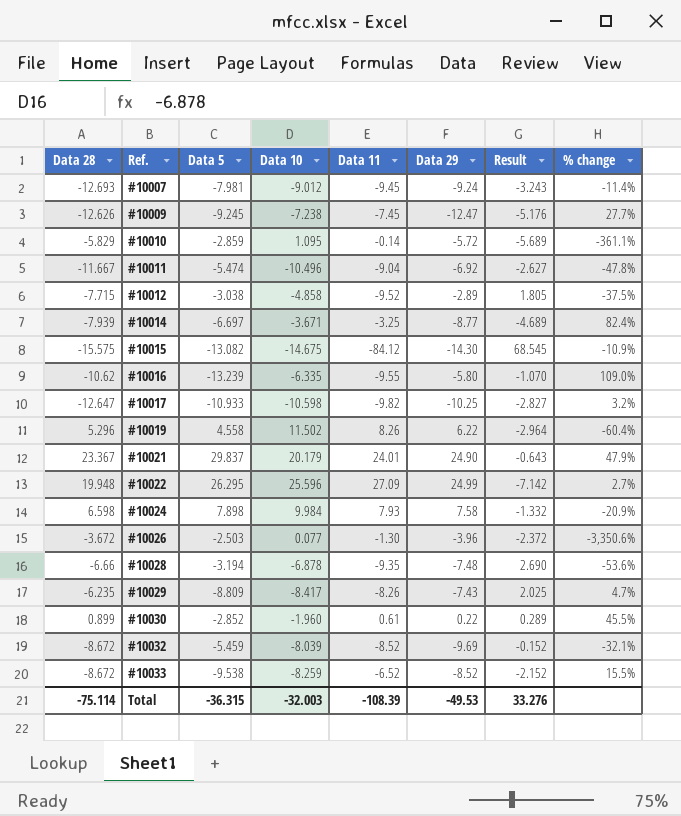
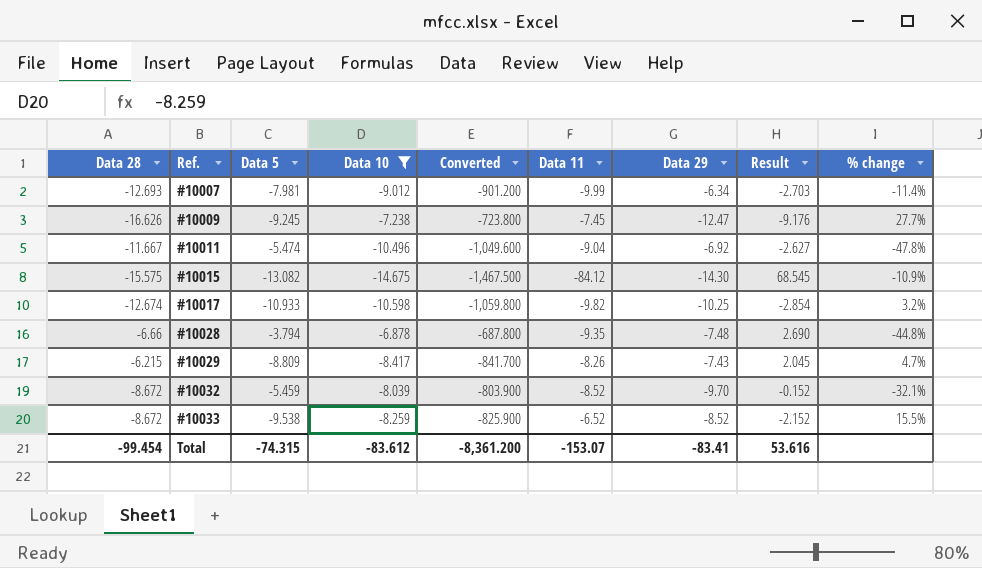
filter: none -> Data 10 <= -6.878
column Converted | formula: none -> [Data 10] * 100
#10007 | Data 11: -9.45 -> -9.99
#10007 | Data 29: -9.24 -> -6.34
#10007 | Result: -3.243 -> -2.703
#10009 | Data 28: -12.626 -> -16.626
#10009 | Result: -5.176 -> -9.176
#10017 | Data 28: -12.647 -> -12.674
#10017 | Result: -2.827 -> -2.854
#10028 | Data 5: -3.194 -> -3.794
#10028 | % change: -53.6% -> -44.8%
#10029 | Data 28: -6.235 -> -6.215
#10029 | Result: 2.025 -> 2.045
#10032 | Data 29: -9.69 -> -9.70
Total | Data 28: -75.114 -> -99.454
Total | Data 5: -36.315 -> -74.315
Total | Data 10: -32.003 -> -83.612
Total | Data 11: -108.39 -> -153.07
Total | Data 29: -49.53 -> -83.41
Total | Result: 33.276 -> 53.616

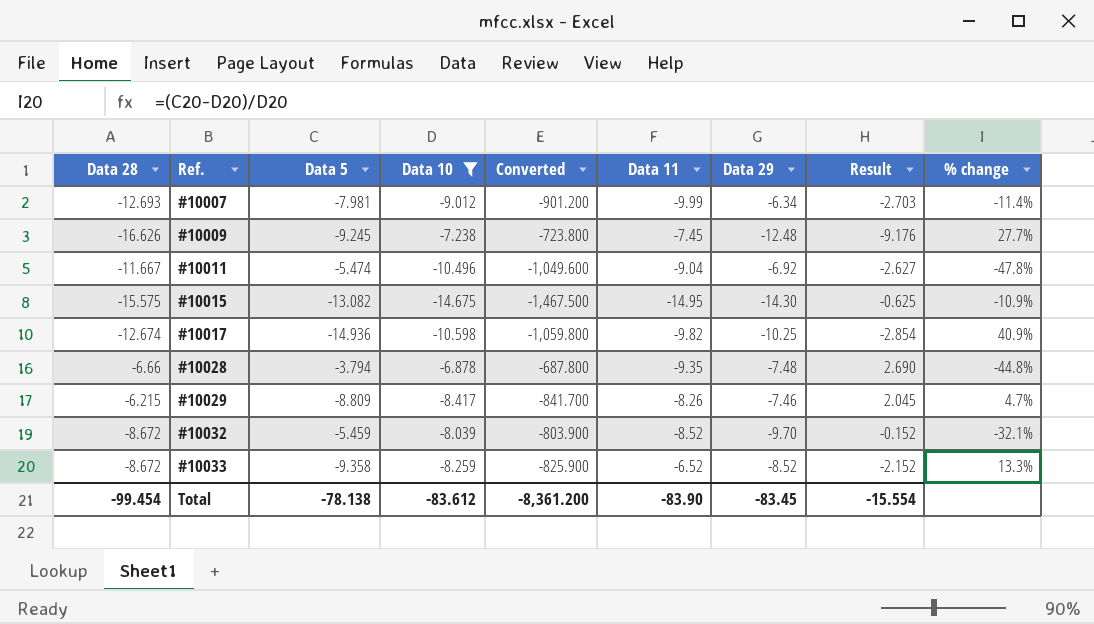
#10009 | Data 29: -12.47 -> -12.48
#10015 | Data 11: -84.12 -> -14.95
#10015 | Result: 68.545 -> -0.625
#10017 | Data 5: -10.933 -> -14.936
#10017 | % change: 3.2% -> 40.9%
#10029 | Data 29: -7.43 -> -7.46
#10033 | Data 5: -9.538 -> -9.358
#10033 | % change: 15.5% -> 13.3%
Total | Data 5: -74.315 -> -78.138
Total | Data 11: -153.07 -> -83.90
Total | Data 29: -83.41 -> -83.45
Total | Result: 53.616 -> -15.554

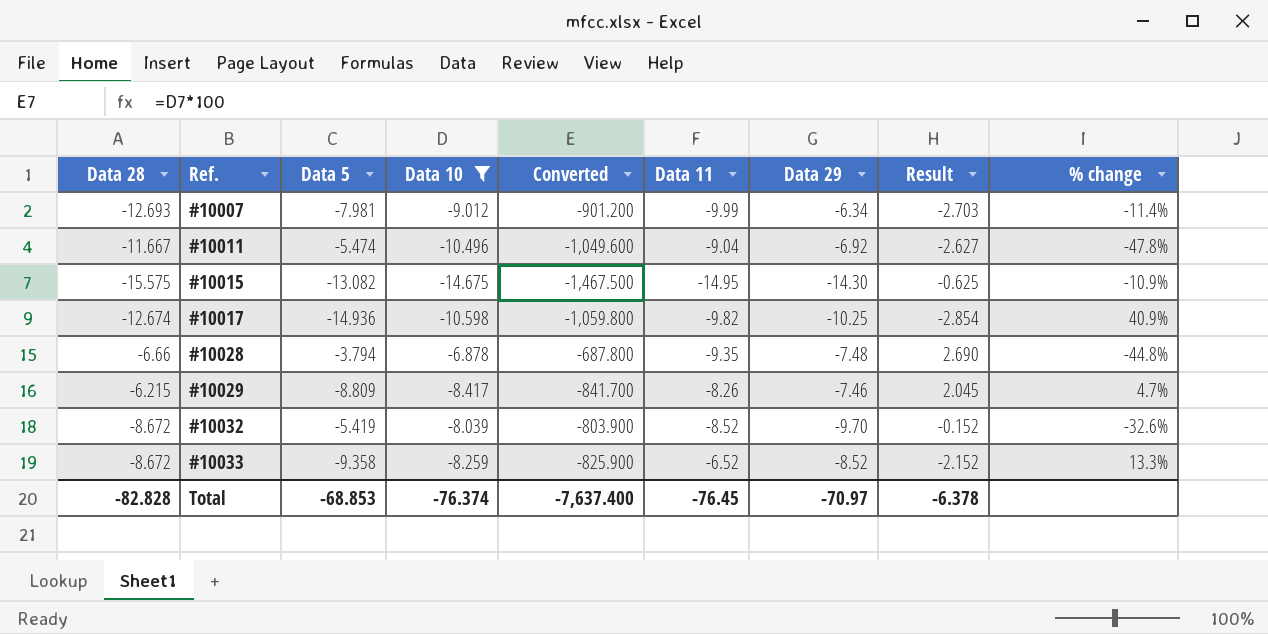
row #10009: -16.626 | -9.245 | -7.238 | -723.800 | -7.45 | -12.48 | -9.176 | 27.7% -> none
#10032 | Data 5: -5.459 -> -5.419
#10032 | % change: -32.1% -> -32.6%
Total | Data 28: -99.454 -> -82.828
Total | Data 5: -78.138 -> -68.853
Total | Data 10: -83.612 -> -76.374
Total | Converted: -8,361.200 -> -7,637.400
Total | Data 11: -83.90 -> -76.45
Total | Data 29: -83.45 -> -70.97
Total | Result: -15.554 -> -6.378

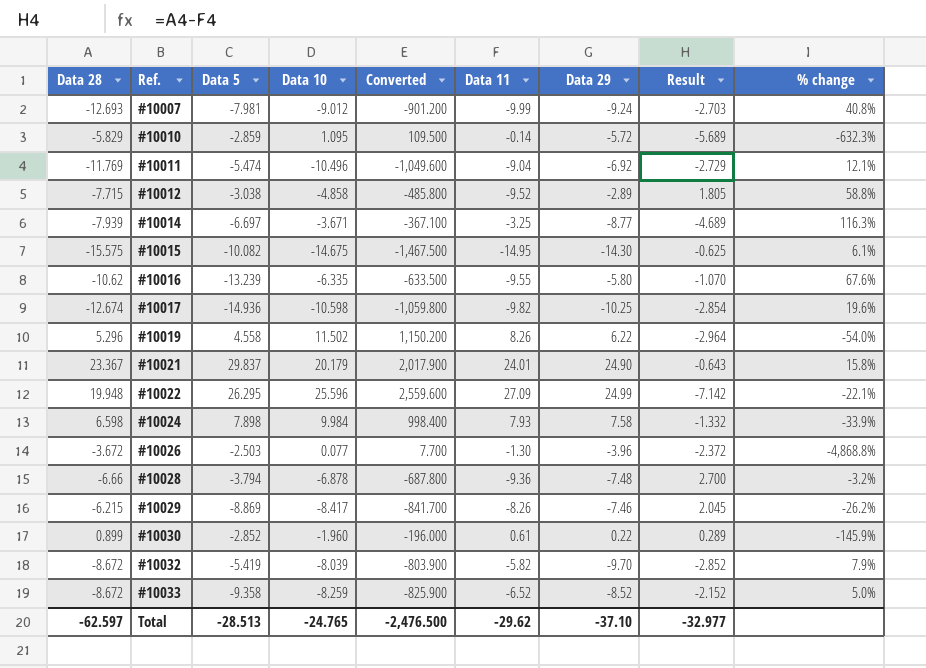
filter: Data 10 <= -6.878 -> none
column % change | formula: ([Data 5] - [Data 10]) / [Data 10] -> ([Data 28] - [Data 10]) / [Data 10]
#10007 | Data 29: -6.34 -> -9.24
#10011 | Data 28: -11.667 -> -11.769
#10011 | Result: -2.627 -> -2.729
#10015 | Data 5: -13.082 -> -10.082
#10028 | Data 11: -9.35 -> -9.36
#10028 | Result: 2.690 -> 2.700
#10029 | Data 5: -8.809 -> -8.869
#10032 | Data 11: -8.52 -> -5.82
#10032 | Result: -0.152 -> -2.852
Total | Data 28: -82.828 -> -62.597
Total | Data 5: -68.853 -> -28.513
Total | Data 10: -76.374 -> -24.765
Total | Converted: -7,637.400 -> -2,476.500
Total | Data 11: -76.45 -> -29.62
Total | Data 29: -70.97 -> -37.10
Total | Result: -6.378 -> -32.977

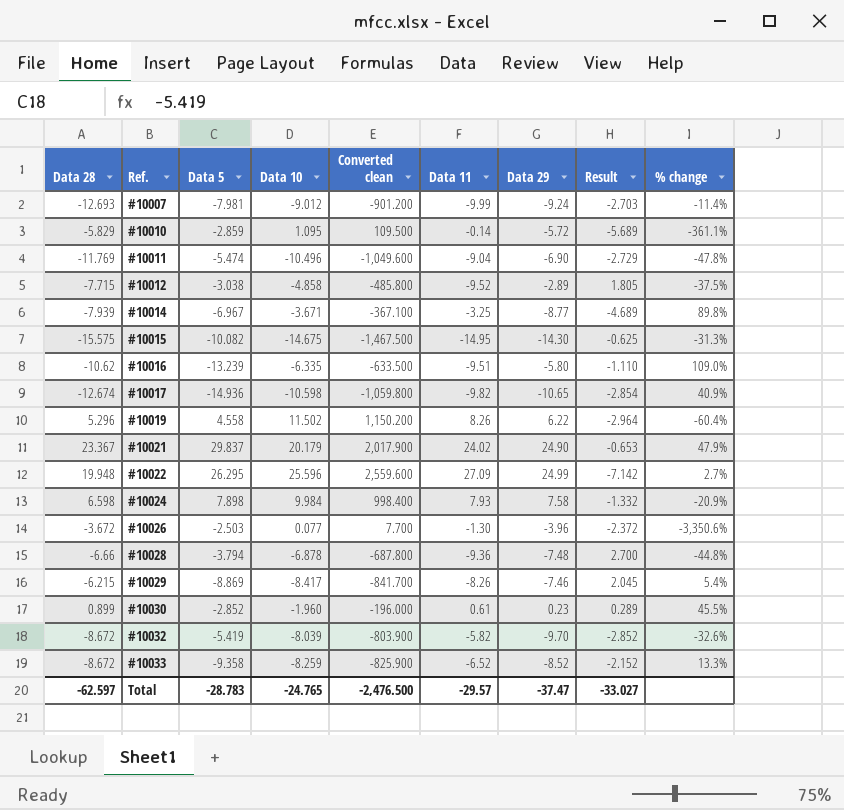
column name: Converted -> Converted clean
column % change | formula: ([Data 28] - [Data 10]) / [Data 10] -> ([Data 5] - [Data 10]) / [Data 10]
#10011 | Data 29: -6.92 -> -6.90
#10014 | Data 5: -6.697 -> -6.967
#10016 | Data 11: -9.55 -> -9.51
#10016 | Result: -1.070 -> -1.110
#10017 | Data 29: -10.25 -> -10.65
#10021 | Data 11: 24.01 -> 24.02
#10021 | Result: -0.643 -> -0.653
#10030 | Data 29: 0.22 -> 0.23
Total | Data 5: -28.513 -> -28.783
Total | Data 11: -29.62 -> -29.57
Total | Data 29: -37.10 -> -37.47
Total | Result: -32.977 -> -33.027

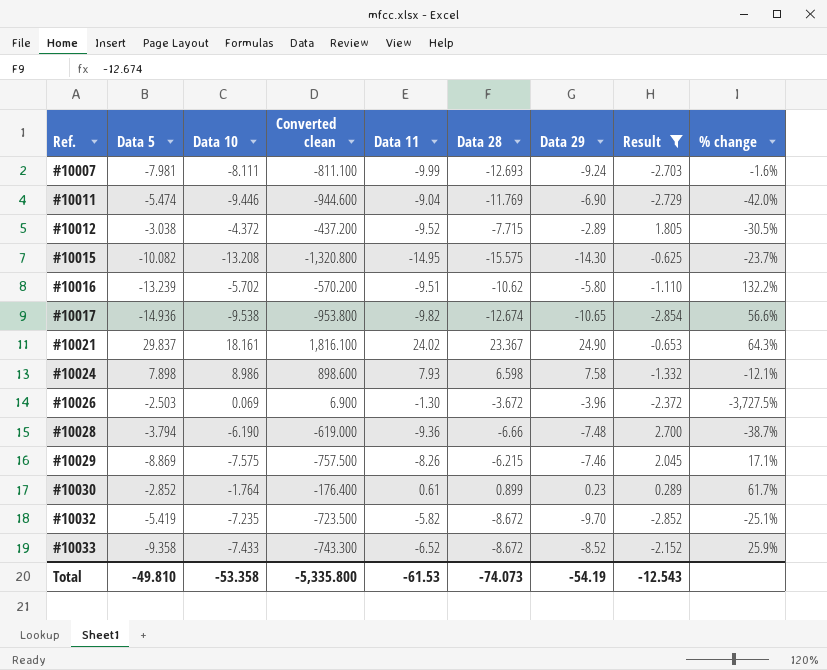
filter: none -> Result >= -2.854
column Data 28 | position: 1 -> 6
#10007 | Data 10: -9.012 -> -8.111
#10007 | Converted clean: -901.200 -> -811.100
#10007 | % change: -11.4% -> -1.6%
#10011 | Data 10: -10.496 -> -9.446
#10011 | Converted clean: -1,049.600 -> -944.600
#10011 | % change: -47.8% -> -42.0%
#10012 | Data 10: -4.858 -> -4.372
#10012 | Converted clean: -485.800 -> -437.200
#10012 | % change: -37.5% -> -30.5%
#10015 | Data 10: -14.675 -> -13.208
#10015 | Converted clean: -1,467.500 -> -1,320.800
#10015 | % change: -31.3% -> -23.7%
#10016 | Data 10: -6.335 -> -5.702
#10016 | Converted clean: -633.500 -> -570.200
#10016 | % change: 109.0% -> 132.2%
#10017 | Data 10: -10.598 -> -9.538
#10017 | Converted clean: -1,059.800 -> -953.800
#10017 | % change: 40.9% -> 56.6%
#10021 | Data 10: 20.179 -> 18.161
#10021 | Converted clean: 2,017.900 -> 1,816.100
#10021 | % change: 47.9% -> 64.3%
#10024 | Data 10: 9.984 -> 8.986
#10024 | Converted clean: 998.400 -> 898.600
#10024 | % change: -20.9% -> -12.1%
#10026 | Data 10: 0.077 -> 0.069
#10026 | Converted clean: 7.700 -> 6.900
#10026 | % change: -3,350.6% -> -3,727.5%
#10028 | Data 10: -6.878 -> -6.190
#10028 | Converted clean: -687.800 -> -619.000
#10028 | % change: -44.8% -> -38.7%
#10029 | Data 10: -8.417 -> -7.575
#10029 | Converted clean: -841.700 -> -757.500
#10029 | % change: 5.4% -> 17.1%
#10030 | Data 10: -1.960 -> -1.764
#10030 | Converted clean: -196.000 -> -176.400
#10030 | % change: 45.5% -> 61.7%
#10032 | Data 10: -8.039 -> -7.235
#10032 | Converted clean: -803.900 -> -723.500
#10032 | % change: -32.6% -> -25.1%
#10033 | Data 10: -8.259 -> -7.433
#10033 | Converted clean: -825.900 -> -743.300
#10033 | % change: 13.3% -> 25.9%
Total | Data 5: -28.783 -> -49.810
Total | Data 10: -24.765 -> -53.358
Total | Converted clean: -2,476.500 -> -5,335.800
Total | Data 11: -29.57 -> -61.53
Total | Data 28: -62.597 -> -74.073
Total | Data 29: -37.47 -> -54.19
Total | Result: -33.027 -> -12.543

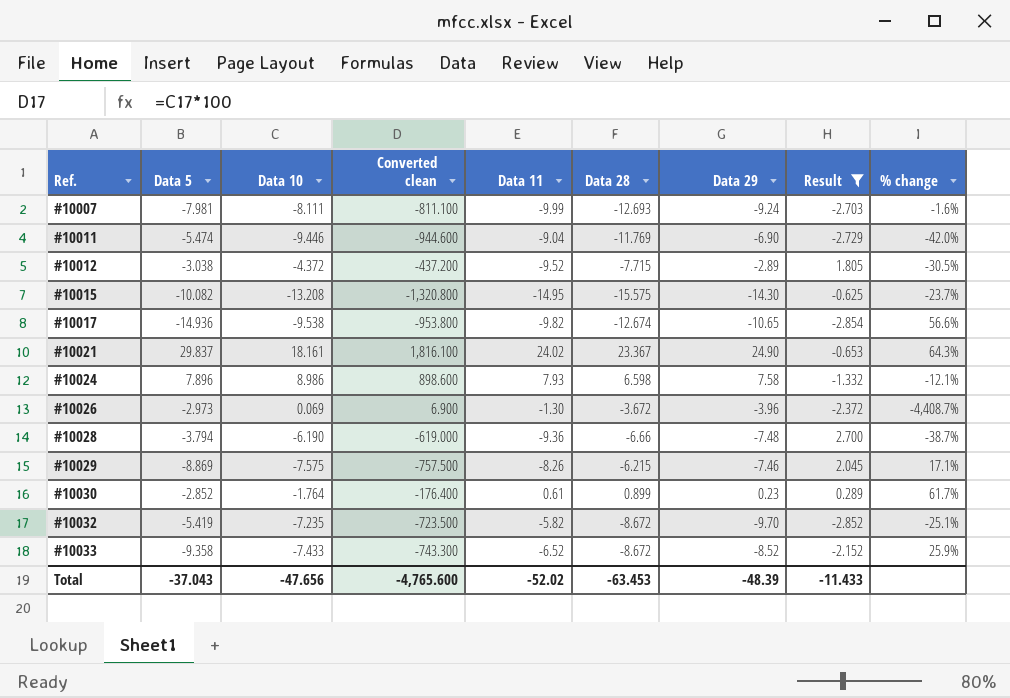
row #10016: -13.239 | -5.702 | -570.200 | -9.51 | -10.62 | -5.80 | -1.110 | 132.2% -> none
#10024 | Data 5: 7.898 -> 7.896
#10026 | Data 5: -2.503 -> -2.973
#10026 | % change: -3,727.5% -> -4,408.7%
Total | Data 5: -49.810 -> -37.043
Total | Data 10: -53.358 -> -47.656
Total | Converted clean: -5,335.800 -> -4,765.600
Total | Data 11: -61.53 -> -52.02
Total | Data 28: -74.073 -> -63.453
Total | Data 29: -54.19 -> -48.39
Total | Result: -12.543 -> -11.433

